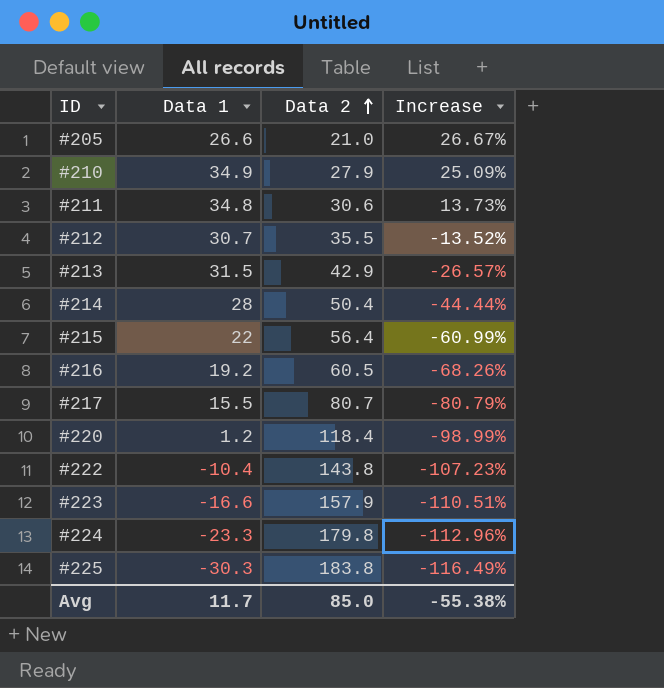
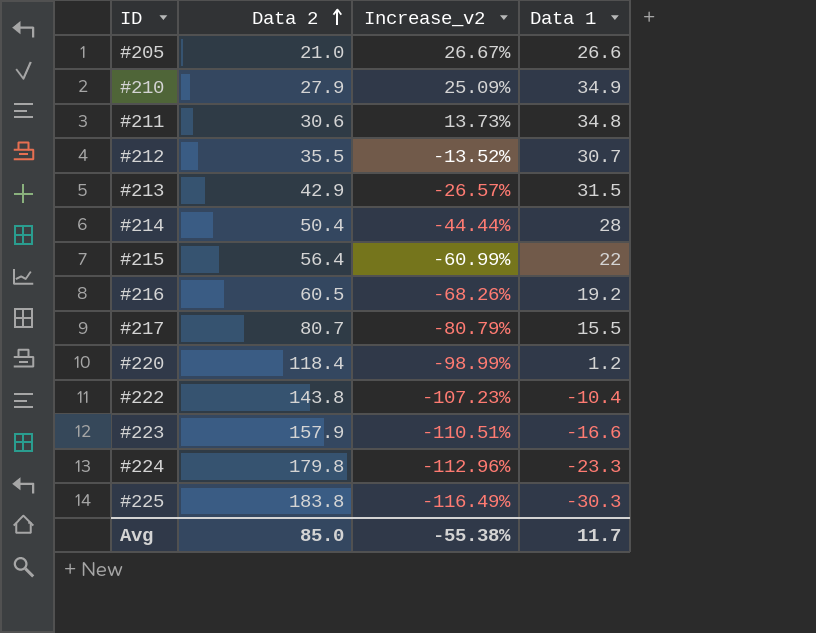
column name: Increase -> Increase_v2
column Data 1 | position: 2 -> 4

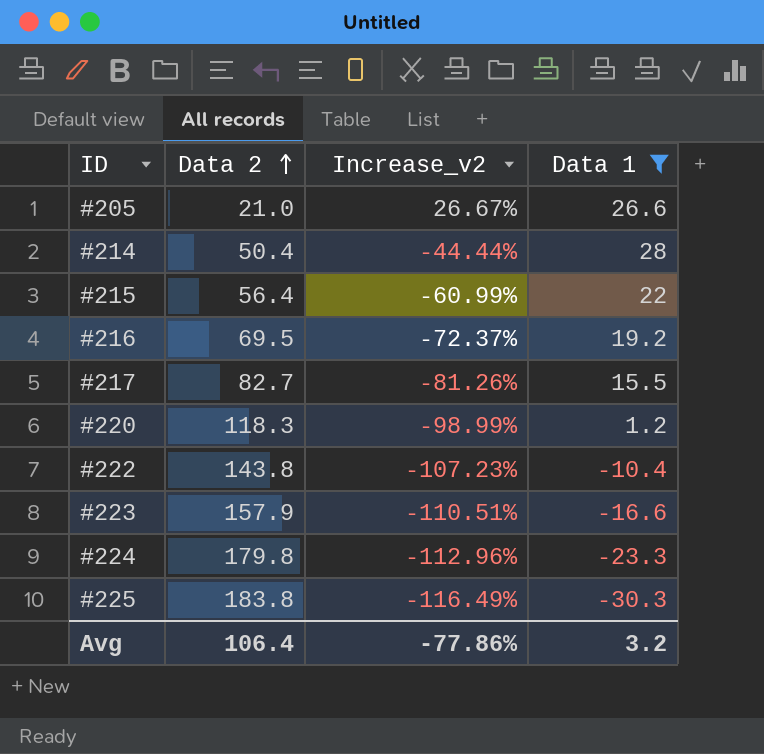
filter: none -> Data 1 <= 28
#216 | Data 2: 60.5 -> 69.5
#216 | Increase_v2: -68.26% -> -72.37%
#217 | Data 2: 80.7 -> 82.7
#217 | Increase_v2: -80.79% -> -81.26%
#220 | Data 2: 118.4 -> 118.3
Avg | Data 2: 85.0 -> 106.4
Avg | Increase_v2: -55.38% -> -77.86%
Avg | Data 1: 11.7 -> 3.2

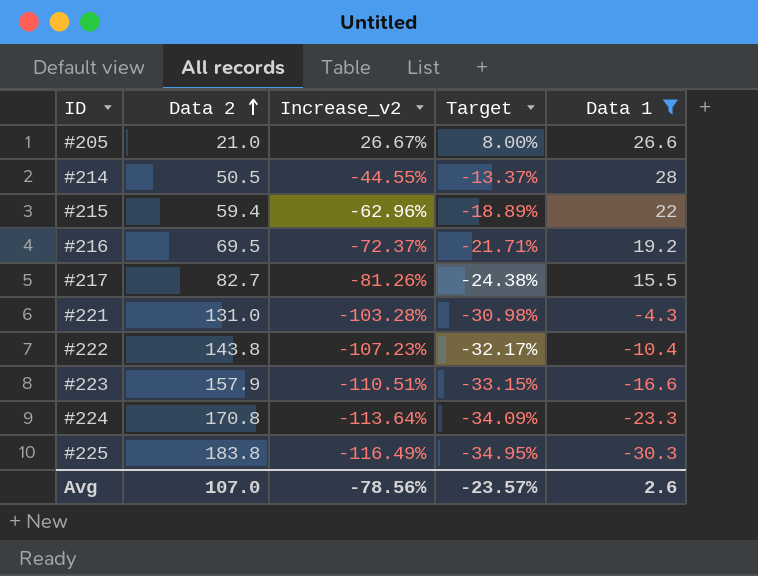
column Target | formula: none -> [Increase_v2] * 0.3
row #220: 118.3 | -98.99% | 1.2 -> none
#214 | Data 2: 50.4 -> 50.5
#214 | Increase_v2: -44.44% -> -44.55%
#215 | Data 2: 56.4 -> 59.4
#215 | Increase_v2: -60.99% -> -62.96%
row #221: none -> 131.0 | -103.28% | -30.98% | -4.3
#224 | Data 2: 179.8 -> 170.8
#224 | Increase_v2: -112.96% -> -113.64%
Avg | Data 2: 106.4 -> 107.0
Avg | Increase_v2: -77.86% -> -78.56%
Avg | Data 1: 3.2 -> 2.6

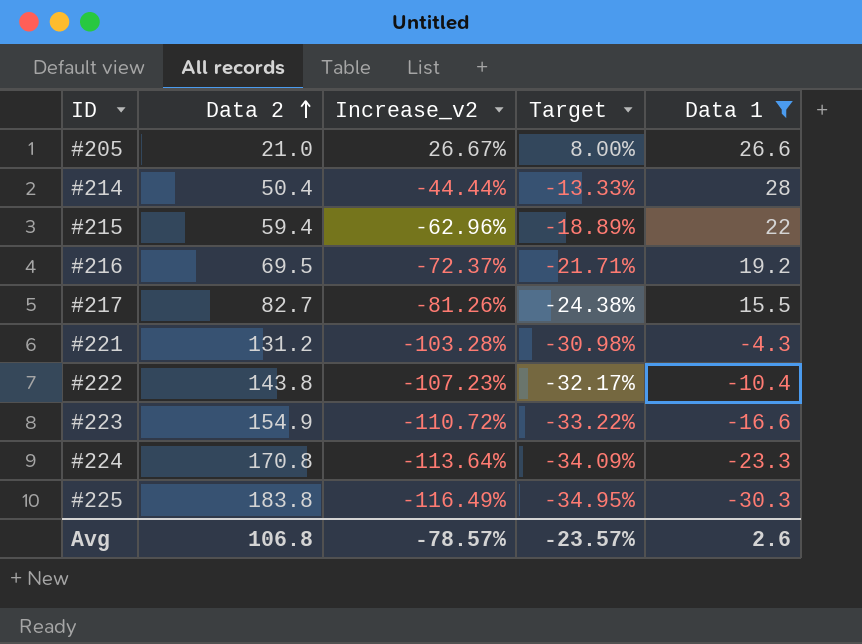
#214 | Data 2: 50.5 -> 50.4
#214 | Increase_v2: -44.55% -> -44.44%
#214 | Target: -13.37% -> -13.33%
#221 | Data 2: 131.0 -> 131.2
#223 | Data 2: 157.9 -> 154.9
#223 | Increase_v2: -110.51% -> -110.72%
#223 | Target: -33.15% -> -33.22%
Avg | Data 2: 107.0 -> 106.8
Avg | Increase_v2: -78.56% -> -78.57%

